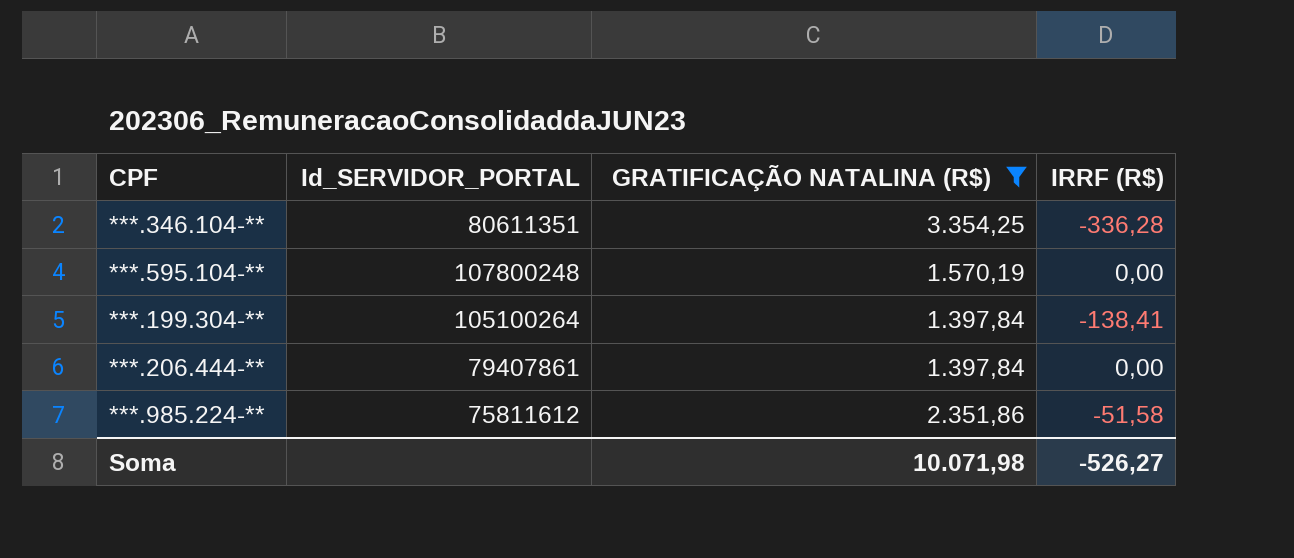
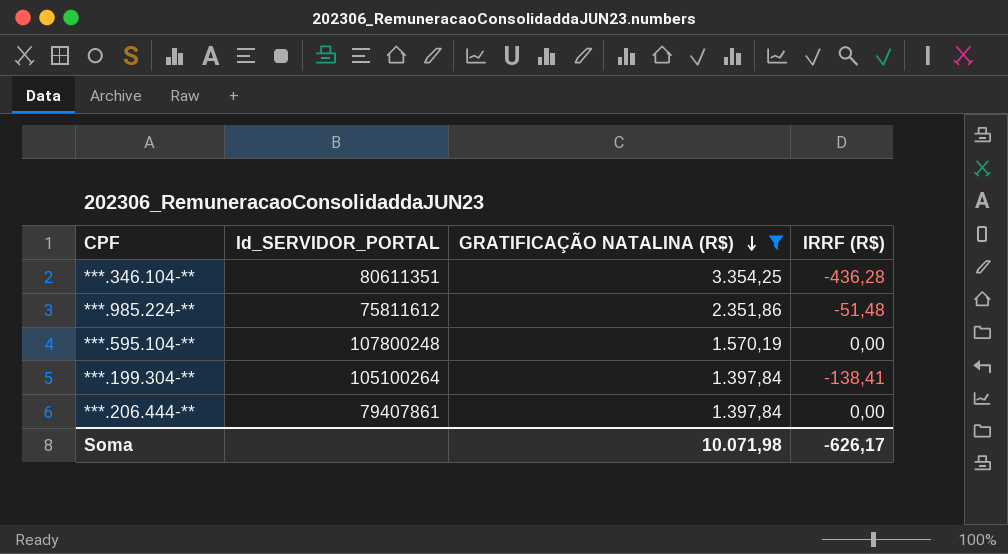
row order: none -> GRATIFICAÇÃO NATALINA (R$) descending
***.346.104-** | IRRF (R$): -336,28 -> -436,28
***.985.224-** | IRRF (R$): -51,58 -> -51,48
Soma | IRRF (R$): -526,27 -> -626,17

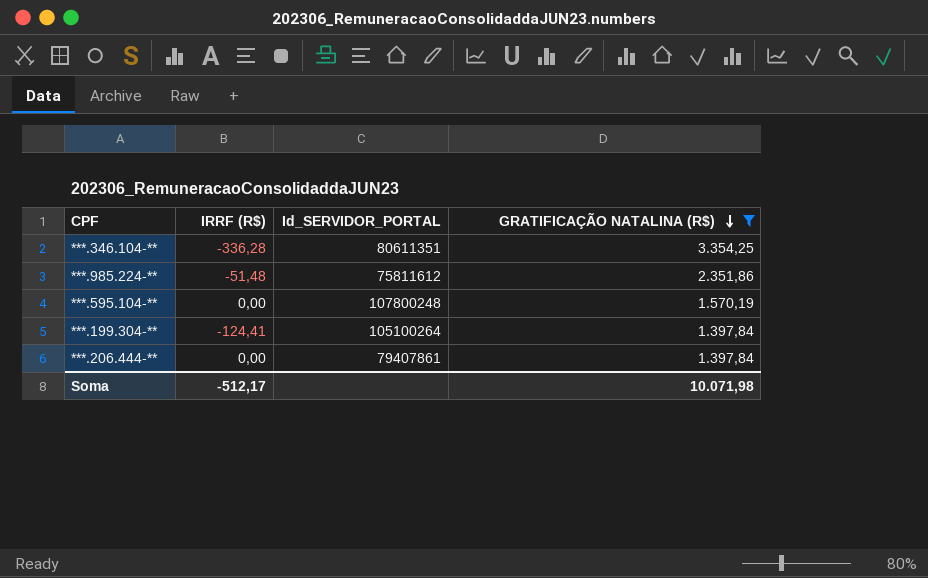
column IRRF (R$) | position: 4 -> 2
***.346.104-** | IRRF (R$): -436,28 -> -336,28
***.199.304-** | IRRF (R$): -138,41 -> -124,41
Soma | IRRF (R$): -626,17 -> -512,17

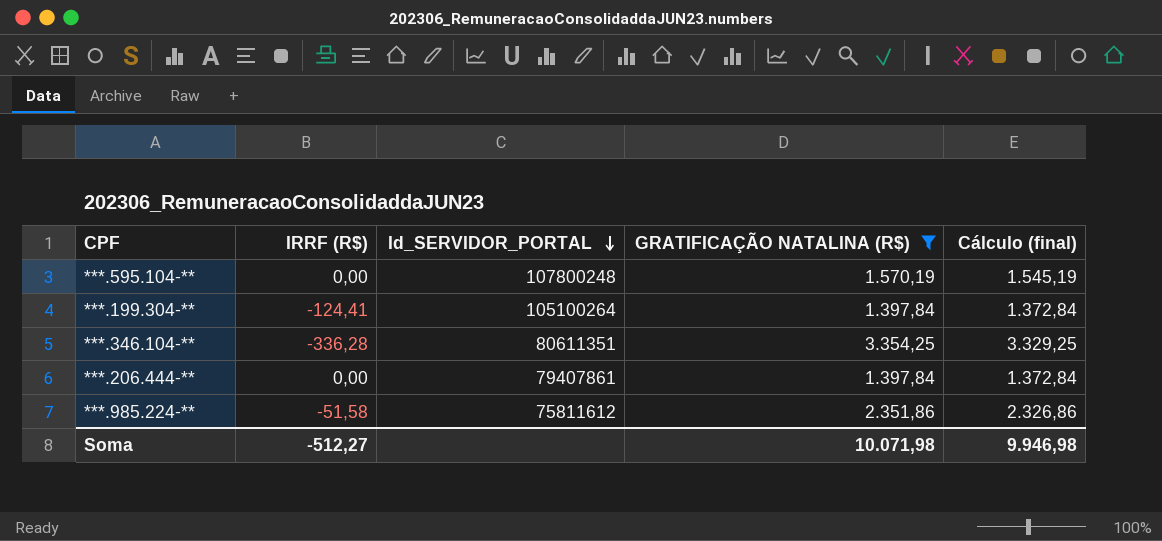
row order: GRATIFICAÇÃO NATALINA (R$) descending -> Id_SERVIDOR_PORTAL descending
column Cálculo (final) | formula: none -> [GRATIFICAÇÃO NATALINA (R$)] - 25
***.985.224-** | IRRF (R$): -51,48 -> -51,58
Soma | IRRF (R$): -512,17 -> -512,27

